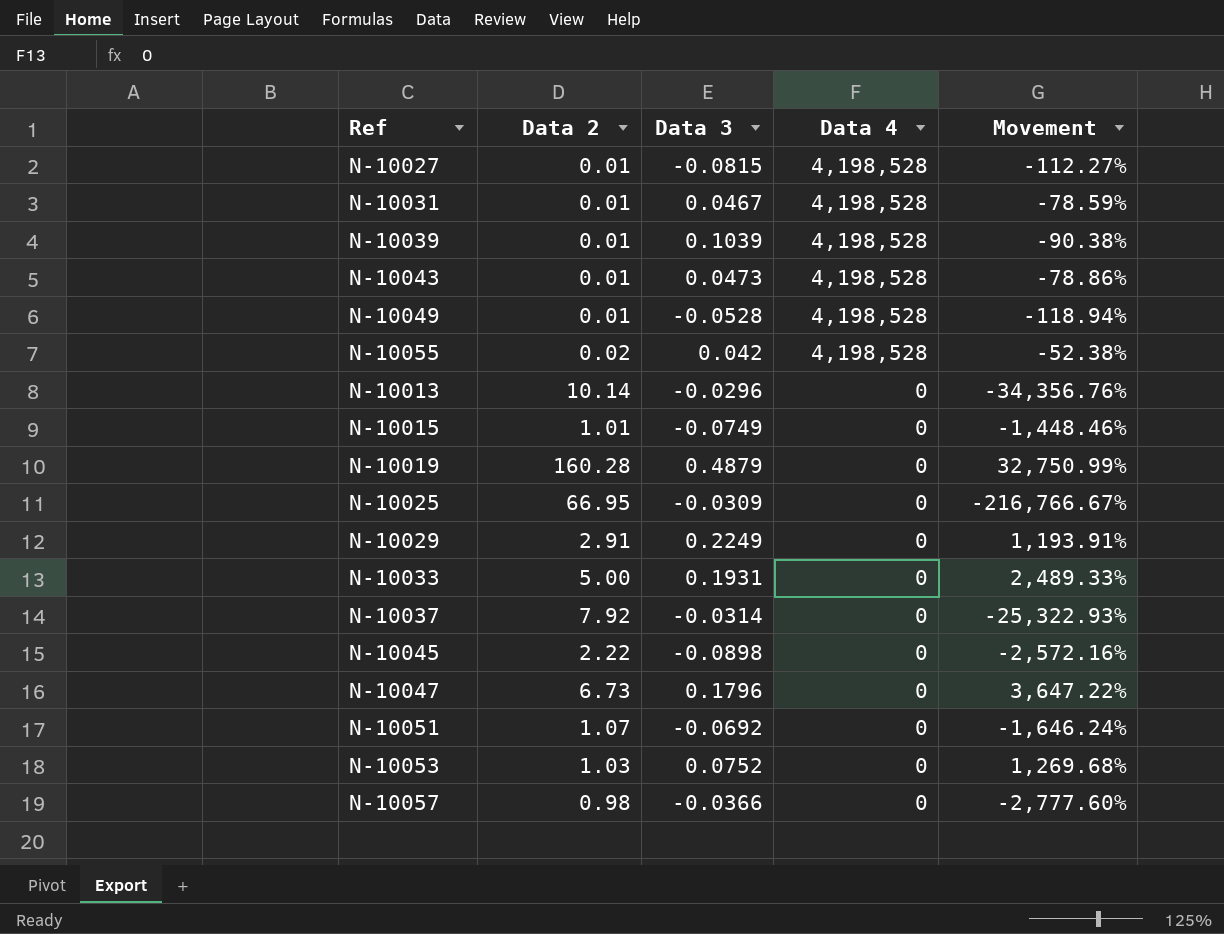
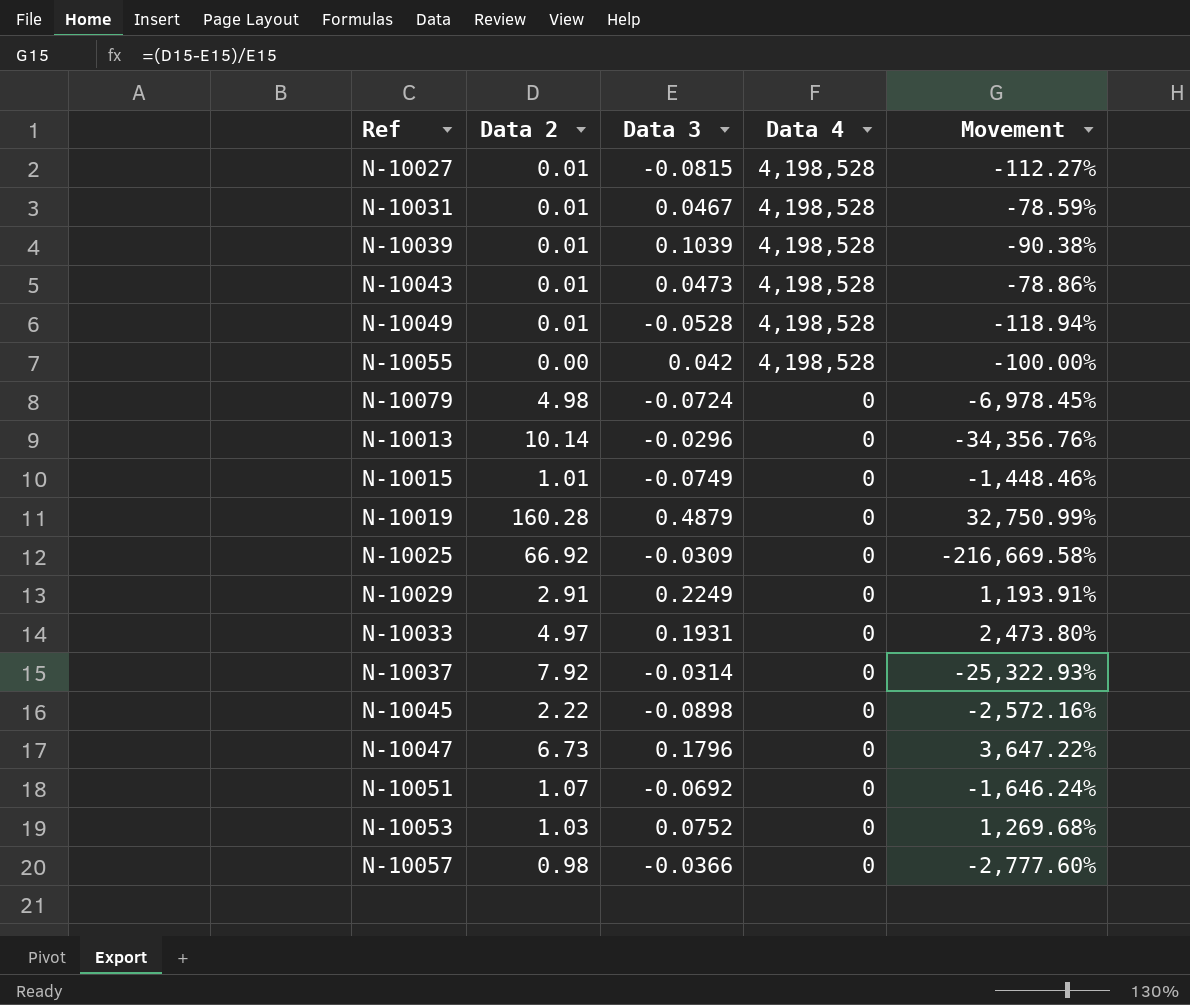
N-10055 | Data 2: 0.02 -> 0.00
N-10055 | Movement: -52.38% -> -100.00%
row N-10079: none -> 4.98 | -0.0724 | 0 | -6,978.45%
N-10025 | Data 2: 66.95 -> 66.92
N-10025 | Movement: -216,766.67% -> -216,669.58%
N-10033 | Data 2: 5.00 -> 4.97
N-10033 | Movement: 2,489.33% -> 2,473.80%

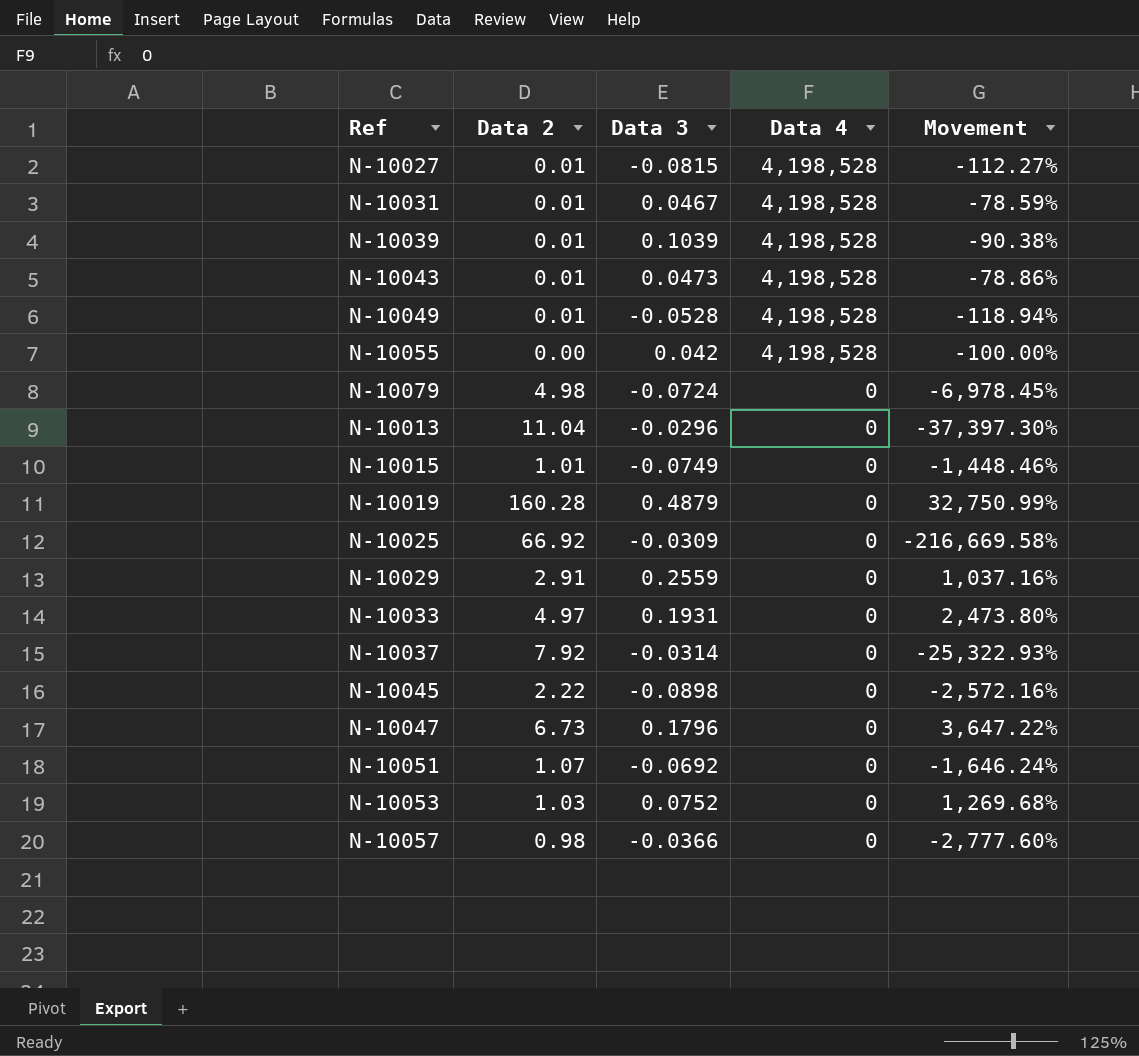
N-10013 | Data 2: 10.14 -> 11.04
N-10013 | Movement: -34,356.76% -> -37,397.30%
N-10029 | Data 3: 0.2249 -> 0.2559
N-10029 | Movement: 1,193.91% -> 1,037.16%

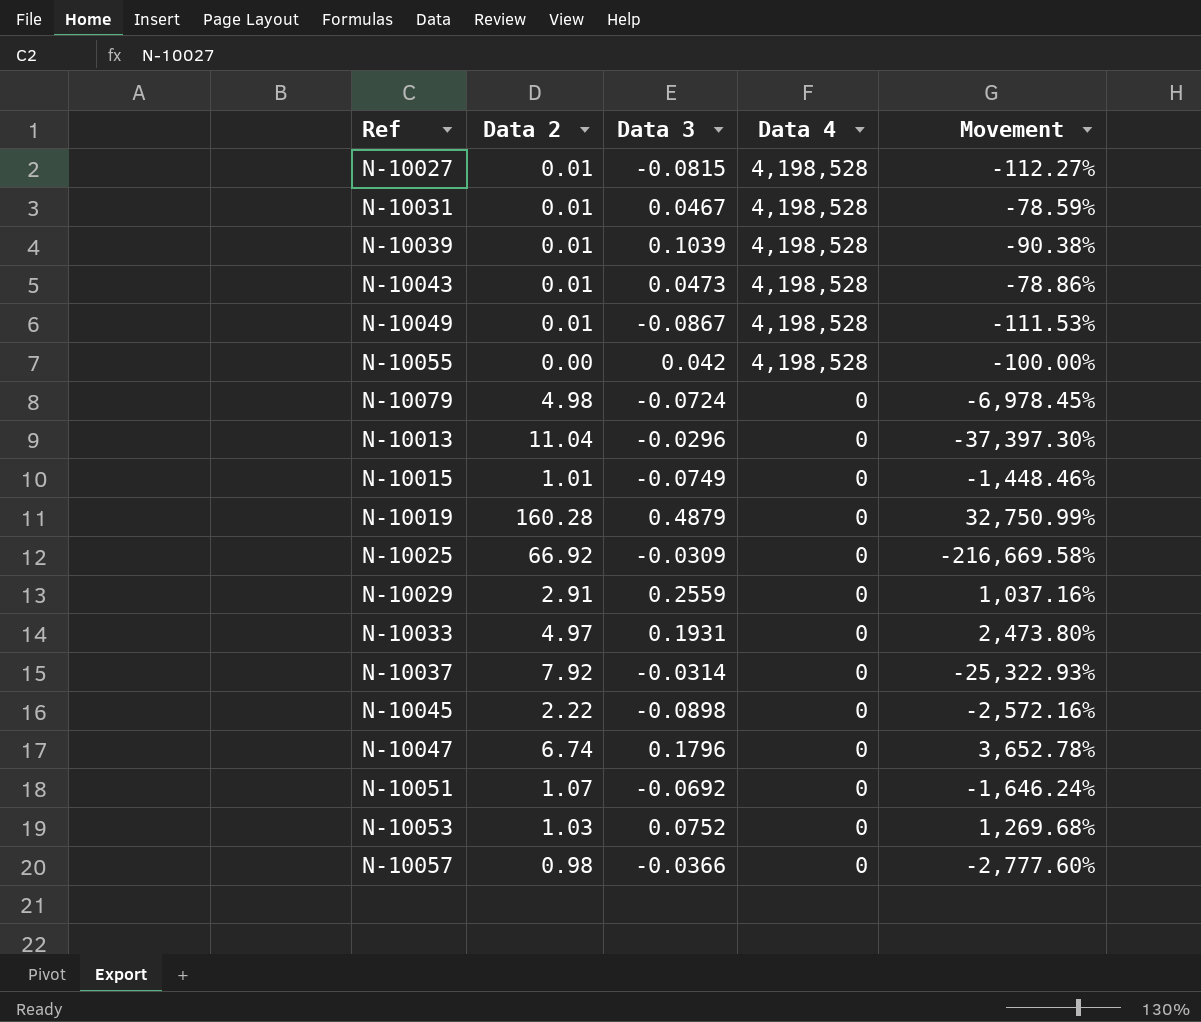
N-10049 | Data 3: -0.0528 -> -0.0867
N-10049 | Movement: -118.94% -> -111.53%
N-10047 | Data 2: 6.73 -> 6.74
N-10047 | Movement: 3,647.22% -> 3,652.78%

